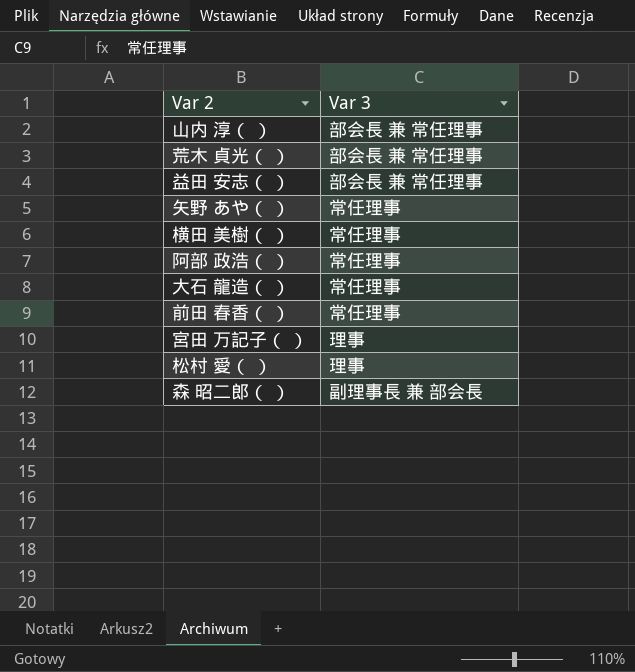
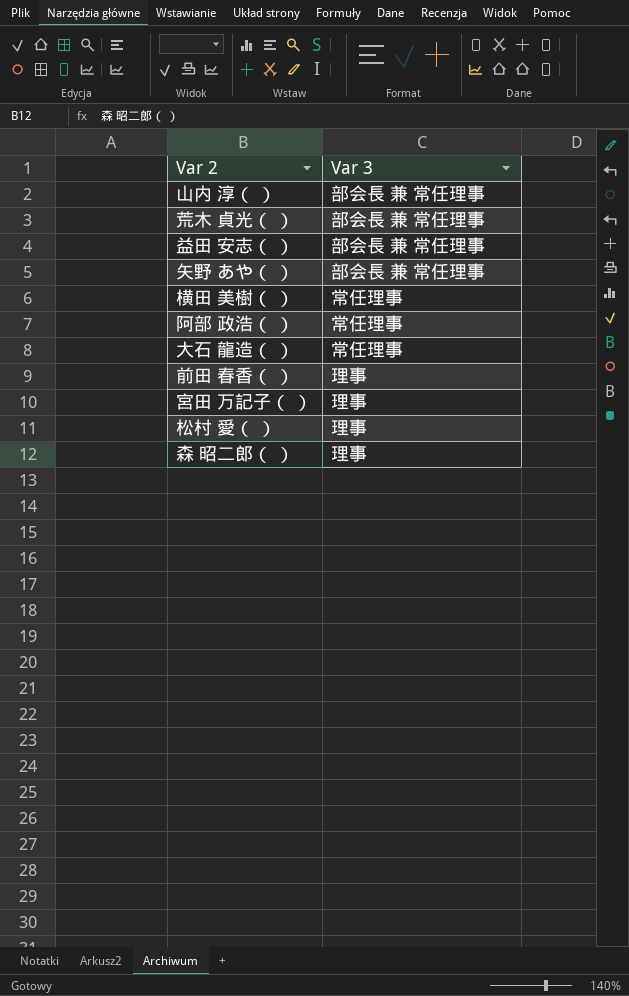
矢野 あや（ ） | Var 3: 常任理事 -> 部会長 兼 常任理事
前田 春香（ ） | Var 3: 常任理事 -> 理事
森 昭二郎（ ） | Var 3: 副理事長 兼 部会長 -> 理事

